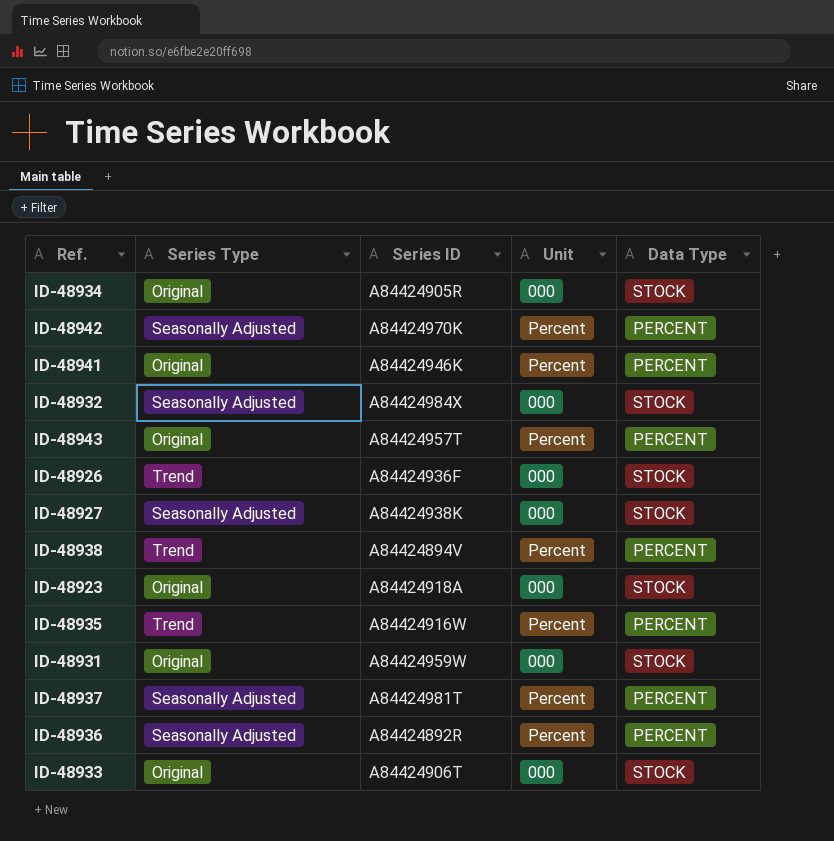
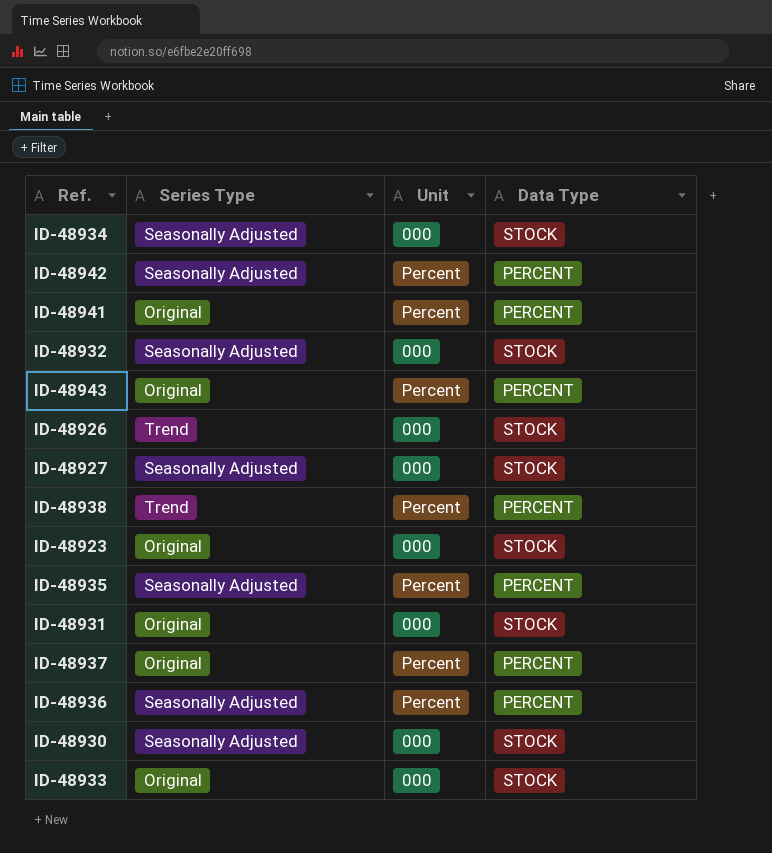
column Series ID | position: 3 -> none
ID-48934 | Series Type: Original -> Seasonally Adjusted
ID-48935 | Series Type: Trend -> Seasonally Adjusted
ID-48937 | Series Type: Seasonally Adjusted -> Original
row ID-48930: none -> Seasonally Adjusted | 000 | STOCK

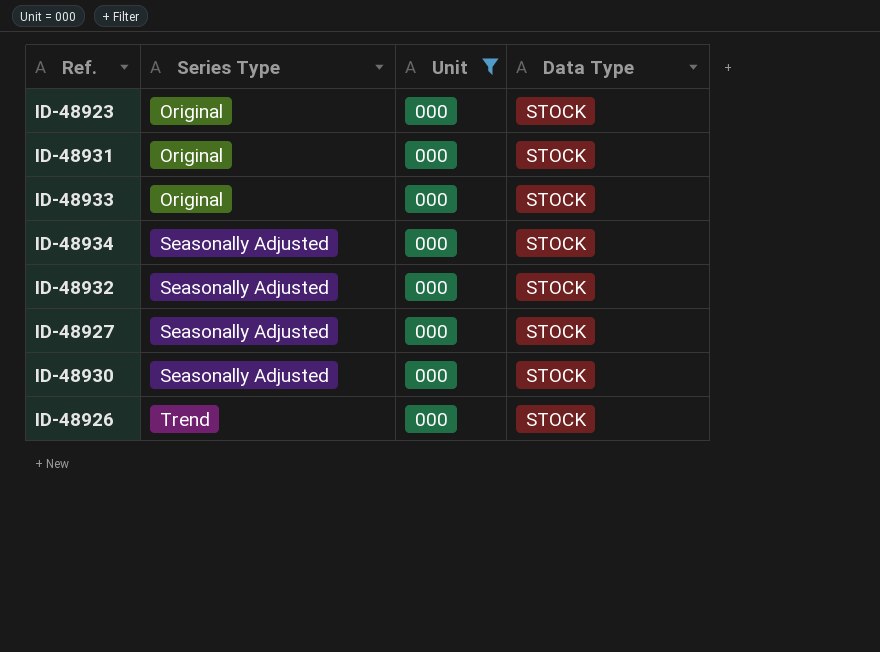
filter: none -> Unit = 000
row order: none -> Series Type ascending

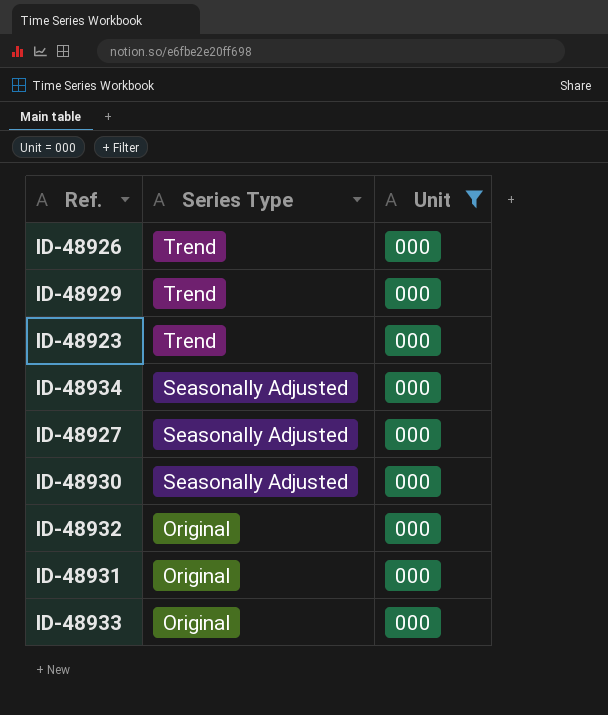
row order: Series Type ascending -> Series Type descending
column Data Type | position: 4 -> none
row ID-48929: none -> Trend | 000
ID-48923 | Series Type: Original -> Trend
ID-48932 | Series Type: Seasonally Adjusted -> Original

